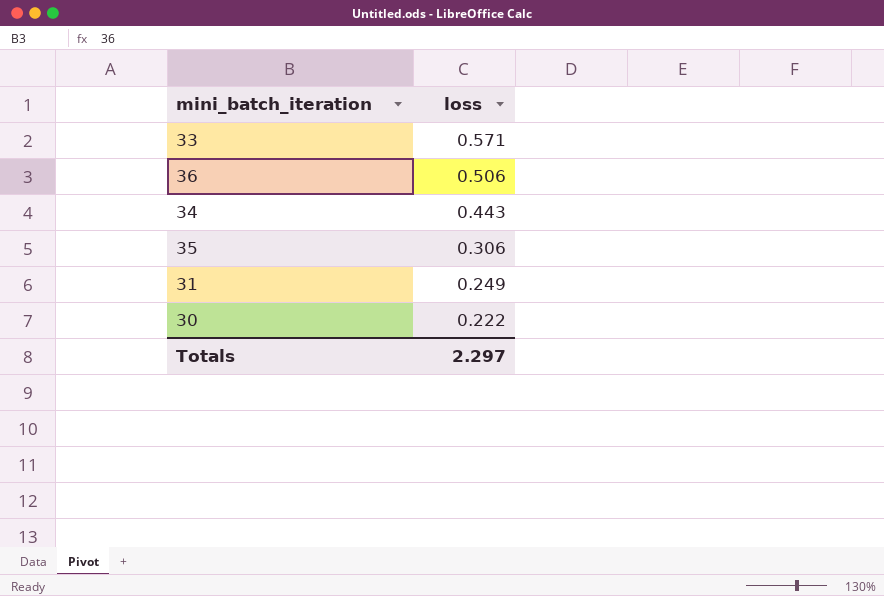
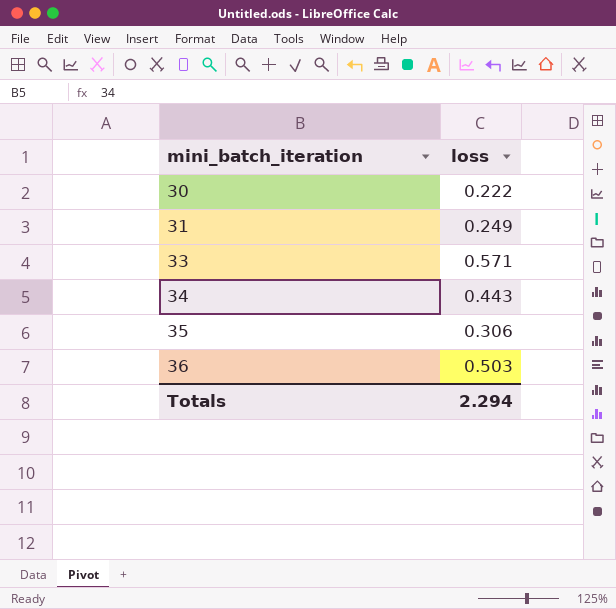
row order: loss descending -> mini_batch_iteration ascending
36 | loss: 0.506 -> 0.503
Totals | loss: 2.297 -> 2.294

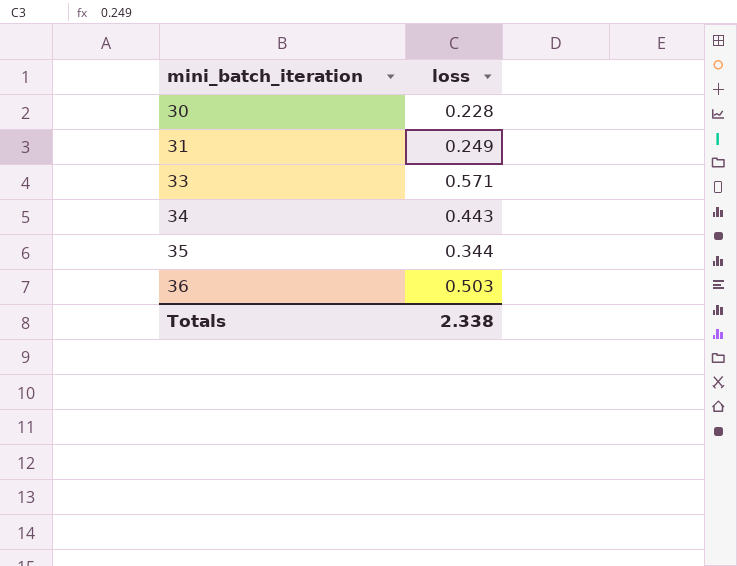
30 | loss: 0.222 -> 0.228
35 | loss: 0.306 -> 0.344
Totals | loss: 2.294 -> 2.338

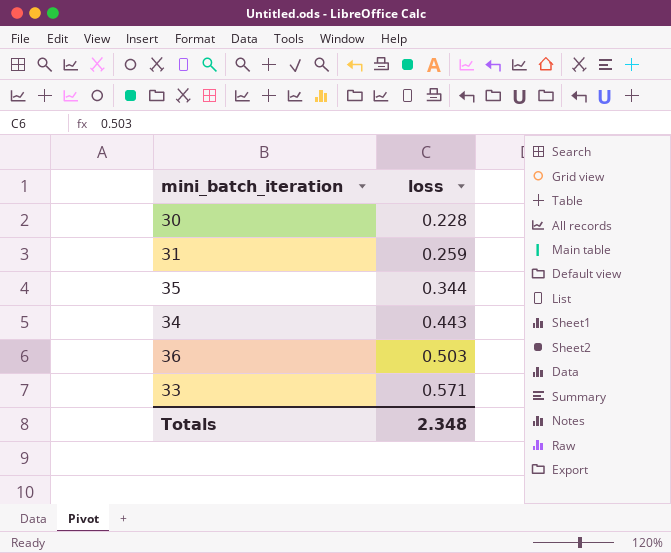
row order: mini_batch_iteration ascending -> loss ascending
31 | loss: 0.249 -> 0.259
Totals | loss: 2.338 -> 2.348

